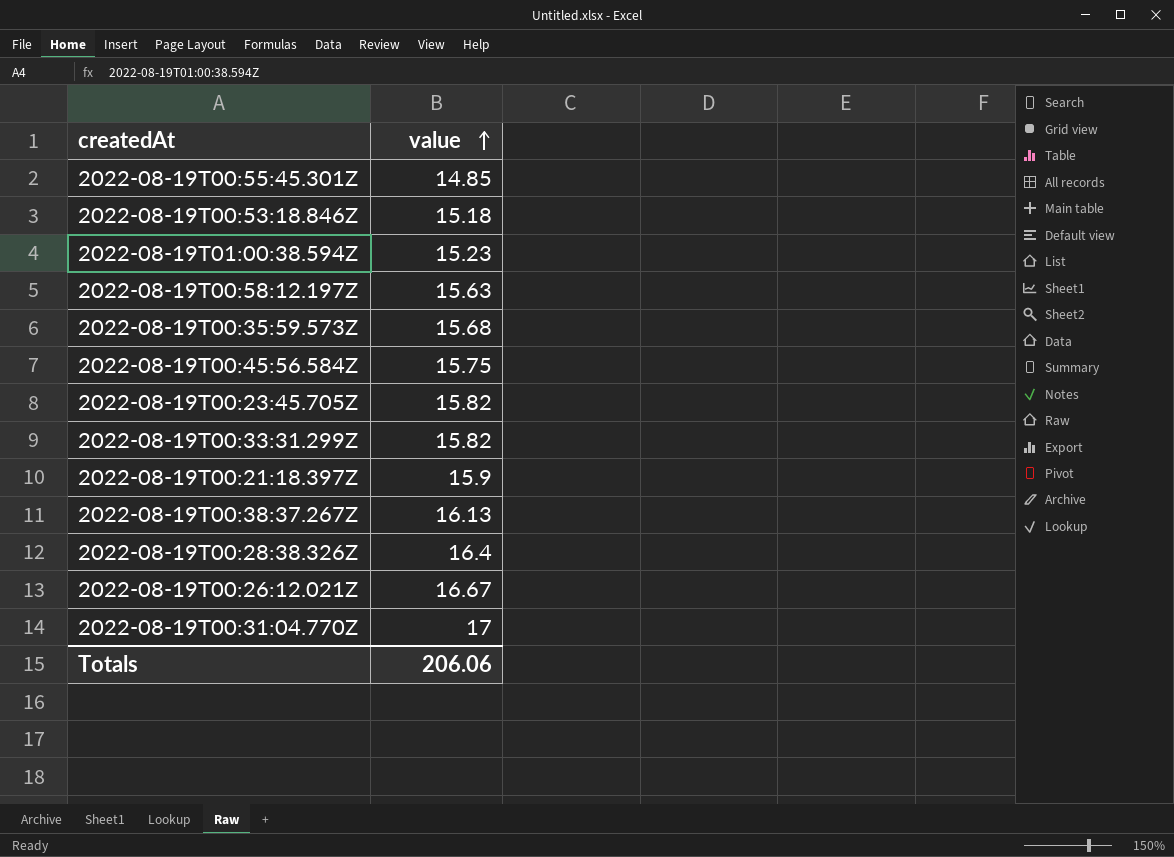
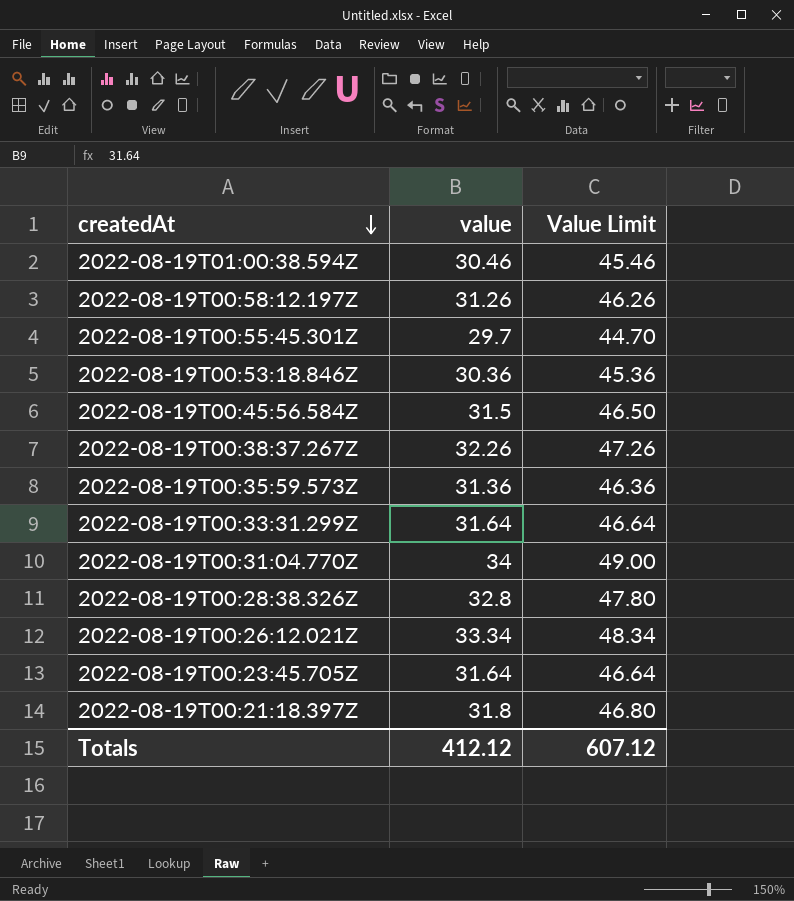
row order: value ascending -> createdAt descending
column Value Limit | formula: none -> [value] + 15
2022-08-19T01:00:38.594Z | value: 15.23 -> 30.46
2022-08-19T00:58:12.197Z | value: 15.63 -> 31.26
2022-08-19T00:55:45.301Z | value: 14.85 -> 29.7
2022-08-19T00:53:18.846Z | value: 15.18 -> 30.36
2022-08-19T00:45:56.584Z | value: 15.75 -> 31.5
2022-08-19T00:38:37.267Z | value: 16.13 -> 32.26
2022-08-19T00:35:59.573Z | value: 15.68 -> 31.36
2022-08-19T00:33:31.299Z | value: 15.82 -> 31.64
2022-08-19T00:31:04.770Z | value: 17 -> 34
2022-08-19T00:28:38.326Z | value: 16.4 -> 32.8
2022-08-19T00:26:12.021Z | value: 16.67 -> 33.34
2022-08-19T00:23:45.705Z | value: 15.82 -> 31.64
2022-08-19T00:21:18.397Z | value: 15.9 -> 31.8
Totals | value: 206.06 -> 412.12

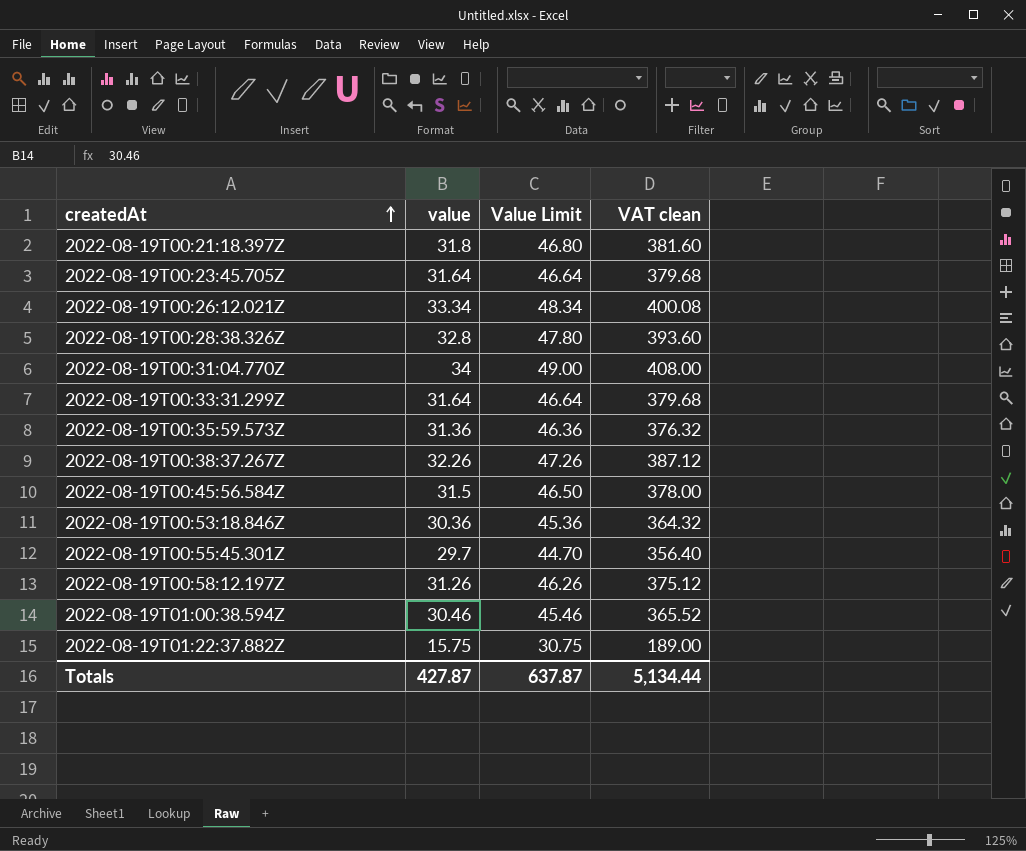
row order: createdAt descending -> createdAt ascending
column VAT clean | formula: none -> [value] * 12
row 2022-08-19T01:22:37.882Z: none -> 15.75 | 30.75 | 189.00
Totals | value: 412.12 -> 427.87
Totals | Value Limit: 607.12 -> 637.87

